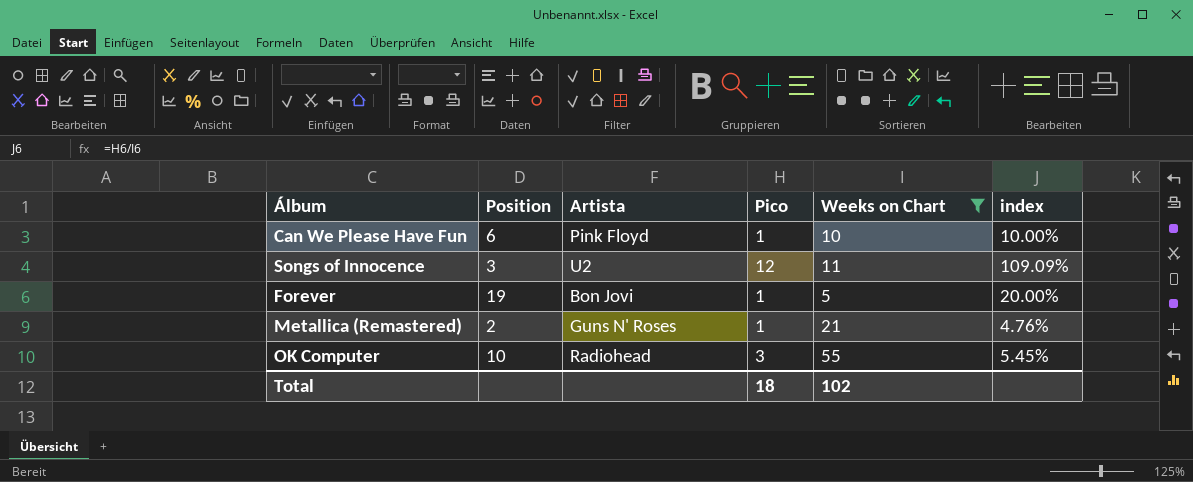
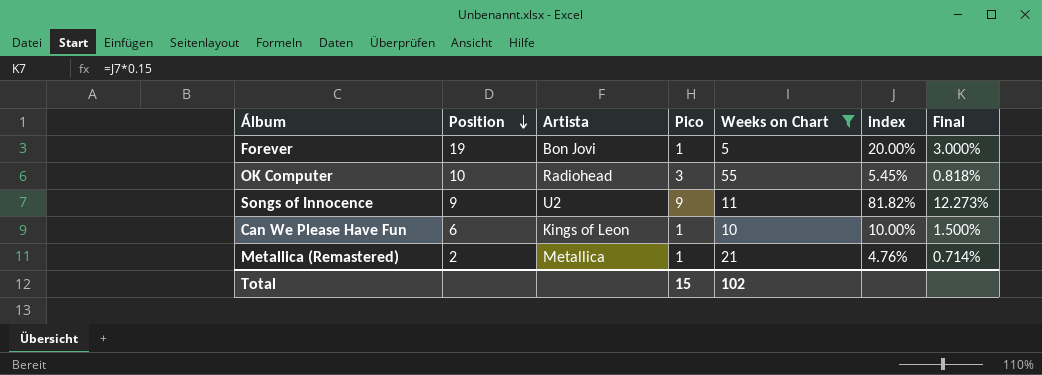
row order: none -> Position descending
column Final | formula: none -> [index] * 0.15
Songs of Innocence | Position: 3 -> 9
Songs of Innocence | Pico: 12 -> 9
Songs of Innocence | index: 109.09% -> 81.82%
Can We Please Have Fun | Artista: Pink Floyd -> Kings of Leon
Metallica (Remastered) | Artista: Guns N' Roses -> Metallica
Total | Pico: 18 -> 15

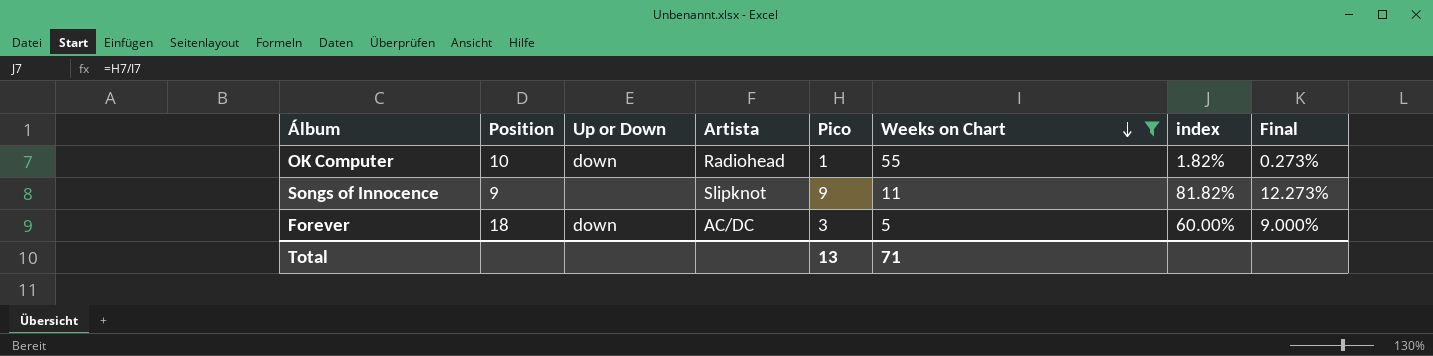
row order: Position descending -> Weeks on Chart descending
column Up or Down | position: none -> 3
row Can We Please Have Fun: 6 | Kings of Leon | 1 | 10 | 10.00% | 1.500% -> none
row Metallica (Remastered): 2 | Metallica | 1 | 21 | 4.76% | 0.714% -> none
OK Computer | Pico: 3 -> 1
OK Computer | index: 5.45% -> 1.82%
OK Computer | Final: 0.818% -> 0.273%
Songs of Innocence | Artista: U2 -> Slipknot
Forever | Position: 19 -> 18
Forever | Artista: Bon Jovi -> AC/DC
Forever | Pico: 1 -> 3
Forever | index: 20.00% -> 60.00%
Forever | Final: 3.000% -> 9.000%
Total | Pico: 15 -> 13
Total | Weeks on Chart: 102 -> 71

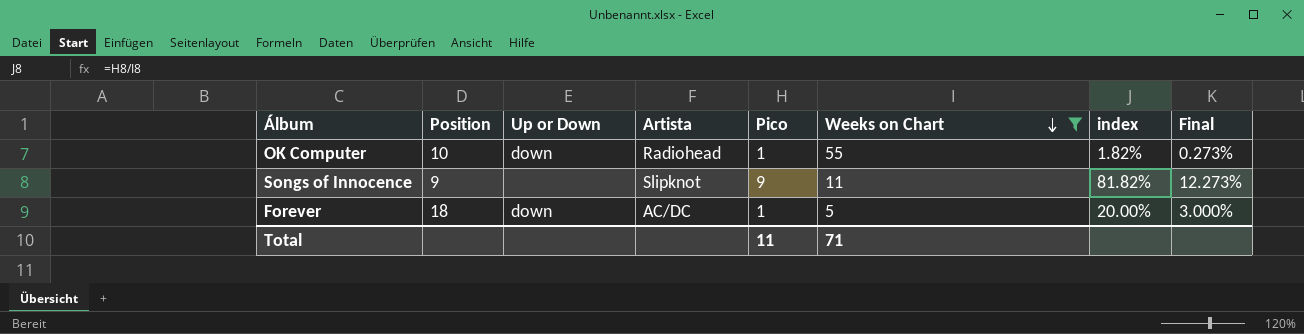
Forever | Pico: 3 -> 1
Forever | index: 60.00% -> 20.00%
Forever | Final: 9.000% -> 3.000%
Total | Pico: 13 -> 11

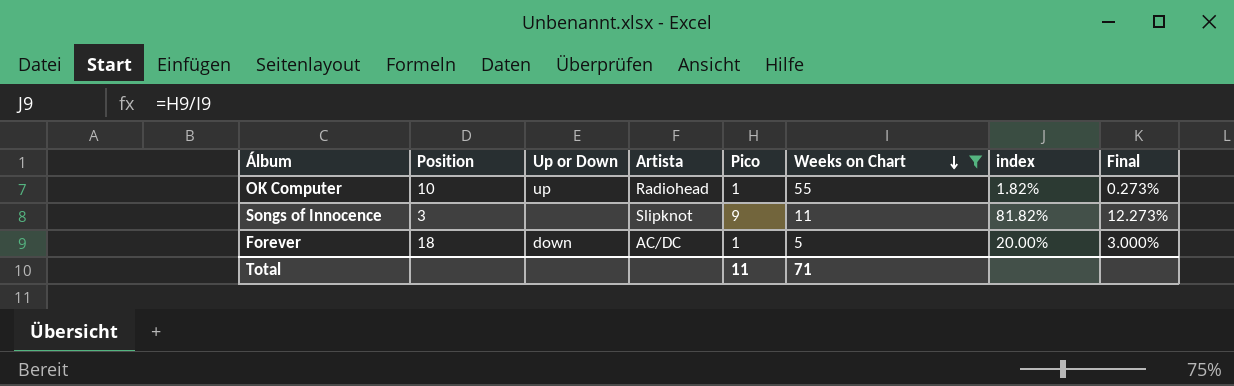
OK Computer | Up or Down: down -> up
Songs of Innocence | Position: 9 -> 3

